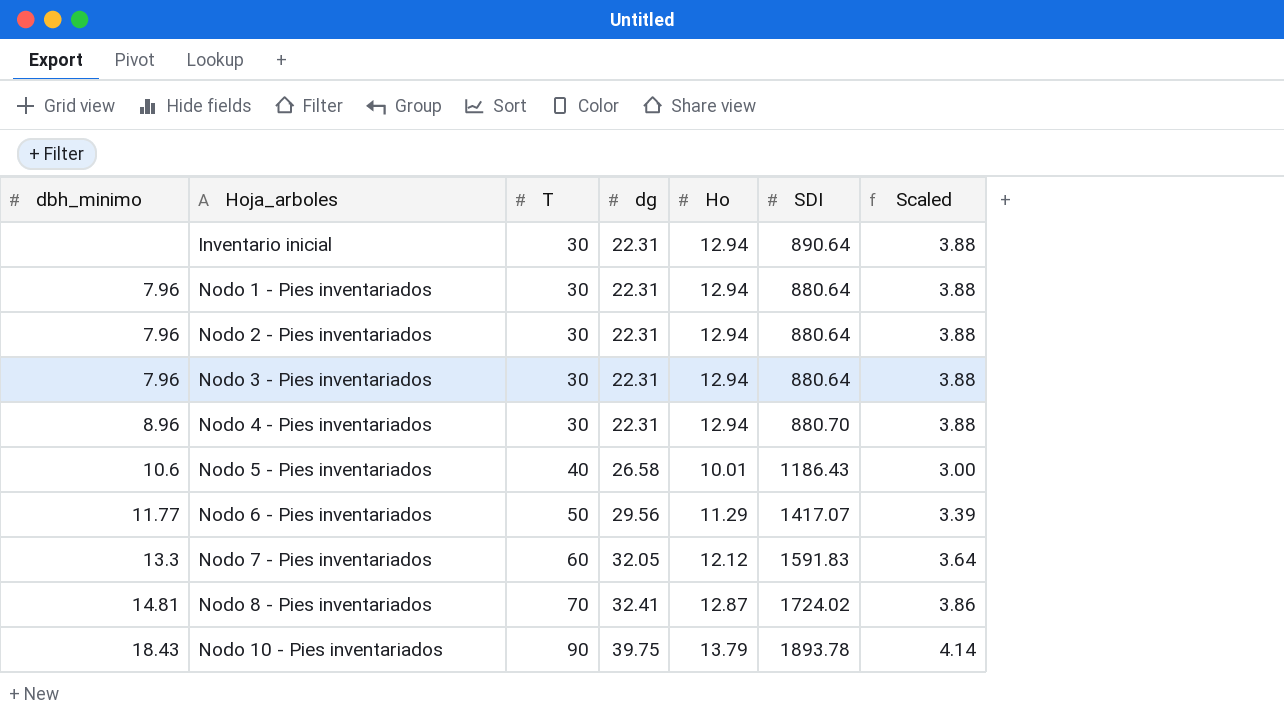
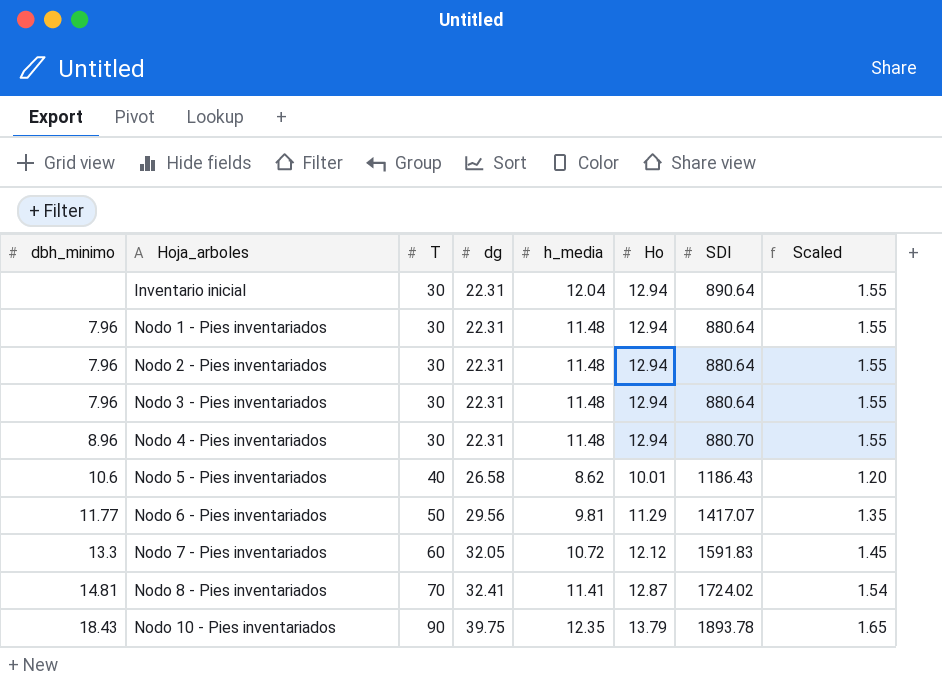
column h_media | position: none -> 5
column Scaled | formula: [Ho] * 0.3 -> [Ho] * 0.12

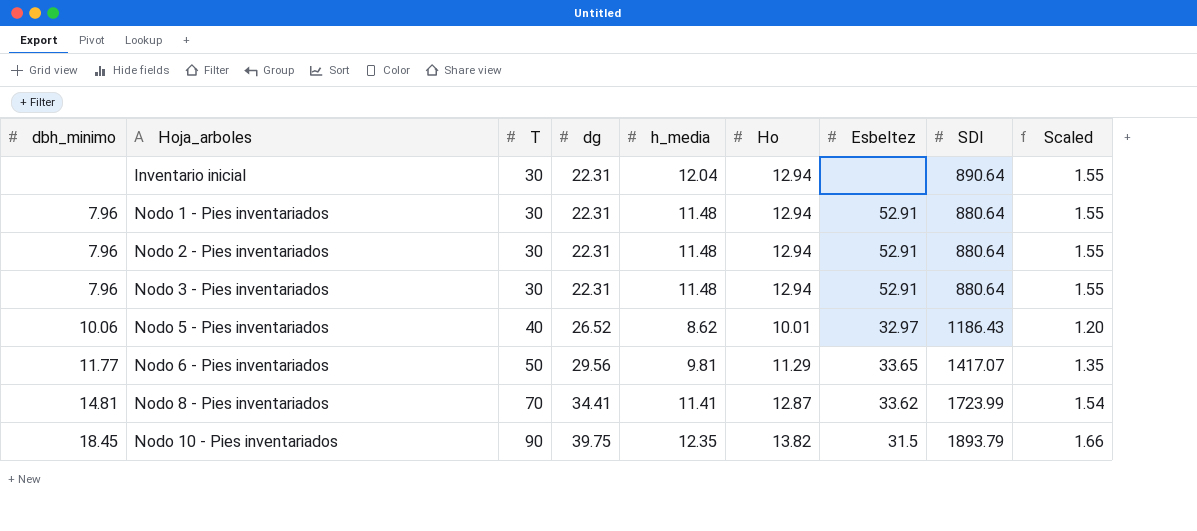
column Esbeltez | position: none -> 7
row Nodo 4 - Pies inventariados: 8.96 | 30 | 22.31 | 11.48 | 12.94 | 880.70 | 1.55 -> none
row Nodo 7 - Pies inventariados: 13.3 | 60 | 32.05 | 10.72 | 12.12 | 1591.83 | 1.45 -> none
Nodo 5 - Pies inventariados | dbh_minimo: 10.6 -> 10.06
Nodo 5 - Pies inventariados | dg: 26.58 -> 26.52
Nodo 8 - Pies inventariados | dg: 32.41 -> 34.41
Nodo 8 - Pies inventariados | SDI: 1724.02 -> 1723.99
Nodo 10 - Pies inventariados | dbh_minimo: 18.43 -> 18.45
Nodo 10 - Pies inventariados | Ho: 13.79 -> 13.82
Nodo 10 - Pies inventariados | SDI: 1893.78 -> 1893.79
Nodo 10 - Pies inventariados | Scaled: 1.65 -> 1.66

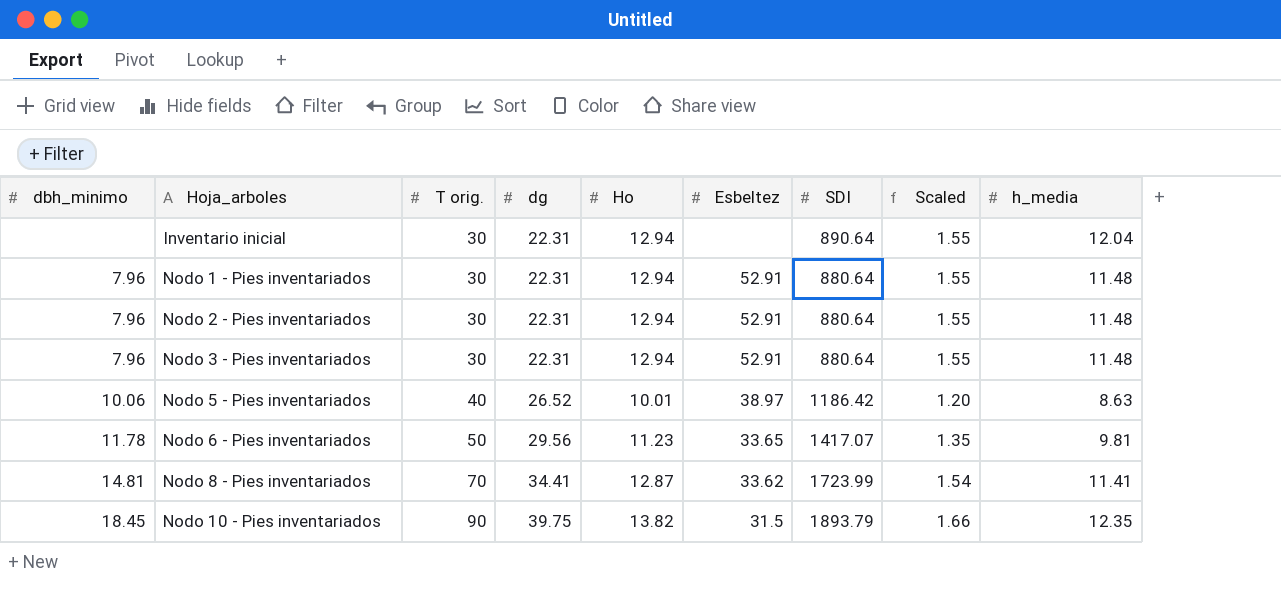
column name: T -> T orig.
column h_media | position: 5 -> 9
Nodo 5 - Pies inventariados | Esbeltez: 32.97 -> 38.97
Nodo 5 - Pies inventariados | SDI: 1186.43 -> 1186.42
Nodo 5 - Pies inventariados | h_media: 8.62 -> 8.63
Nodo 6 - Pies inventariados | dbh_minimo: 11.77 -> 11.78
Nodo 6 - Pies inventariados | Ho: 11.29 -> 11.23

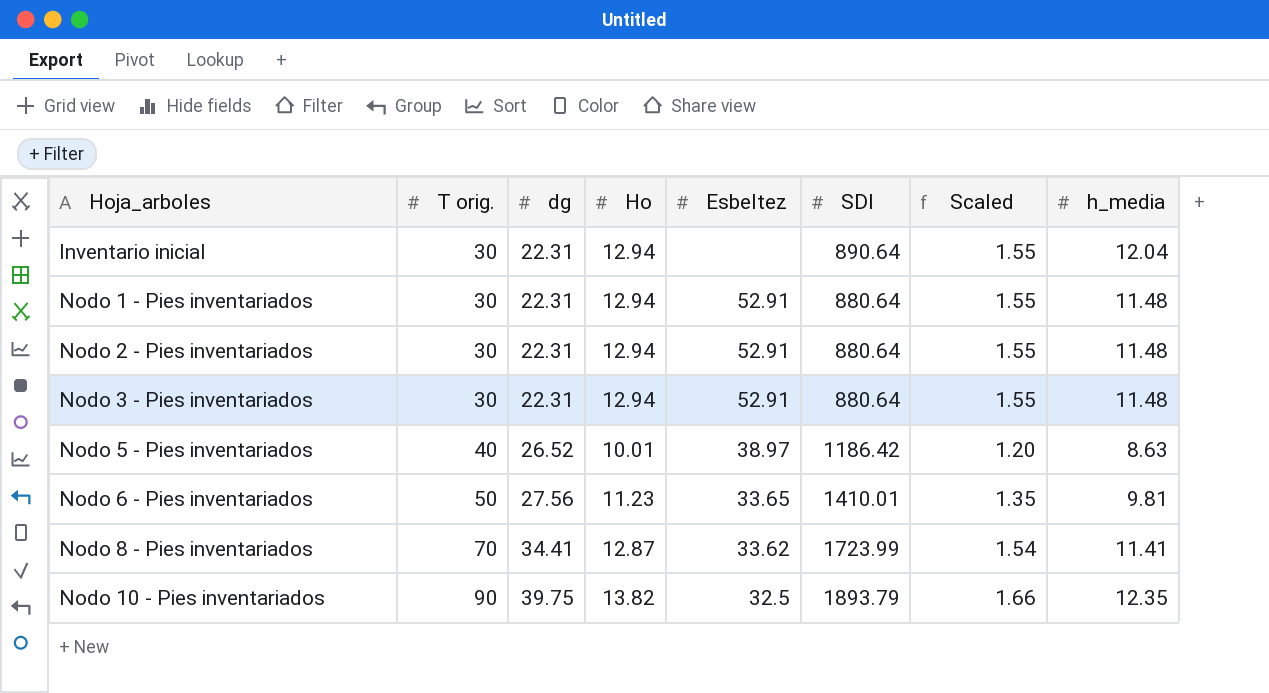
column dbh_minimo | position: 1 -> none
Nodo 6 - Pies inventariados | dg: 29.56 -> 27.56
Nodo 6 - Pies inventariados | SDI: 1417.07 -> 1410.01
Nodo 10 - Pies inventariados | Esbeltez: 31.5 -> 32.5

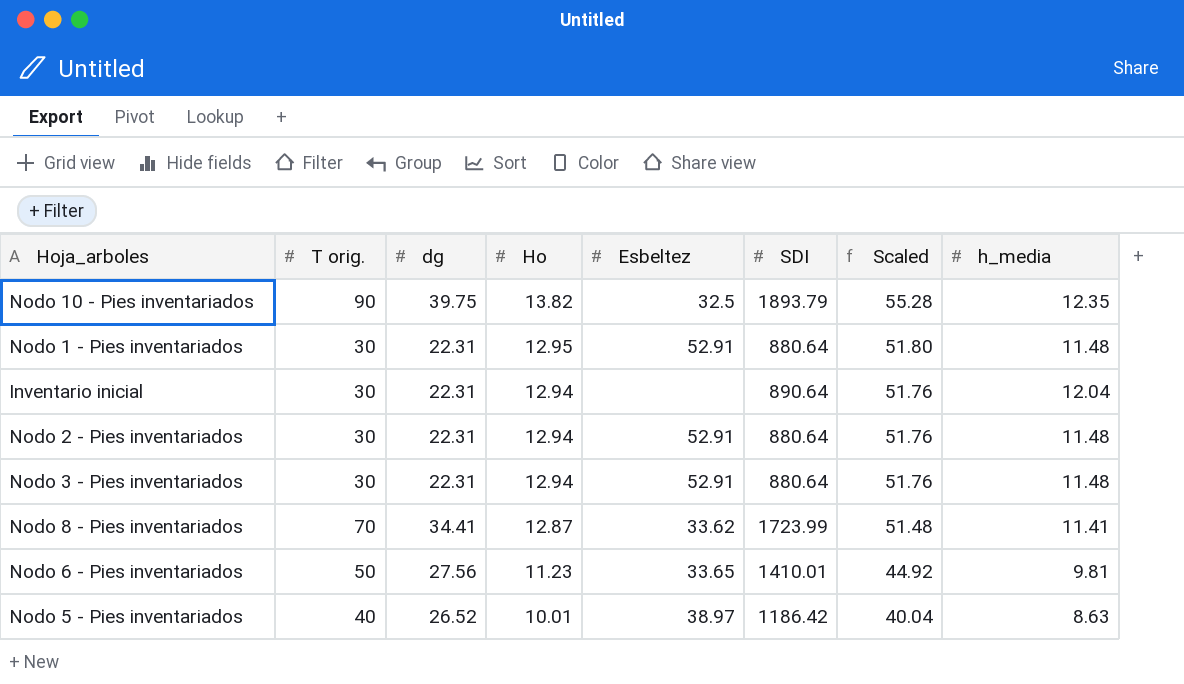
row order: Hoja_arboles ascending -> Ho descending
column Scaled | formula: [Ho] * 0.12 -> [Ho] * 4
Nodo 1 - Pies inventariados | Ho: 12.94 -> 12.95

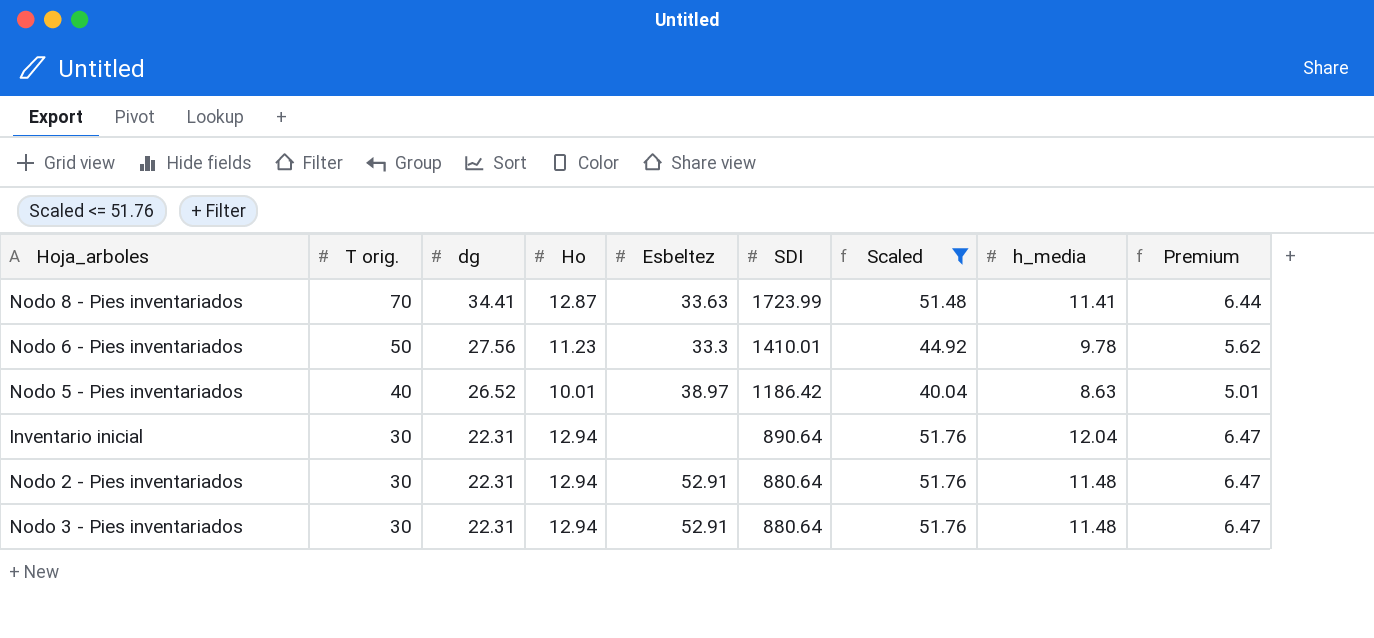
filter: none -> Scaled <= 51.76
row order: Ho descending -> T orig. descending
column Premium | formula: none -> [Ho] * 0.5
Nodo 8 - Pies inventariados | Esbeltez: 33.62 -> 33.63
Nodo 6 - Pies inventariados | Esbeltez: 33.65 -> 33.3
Nodo 6 - Pies inventariados | h_media: 9.81 -> 9.78

